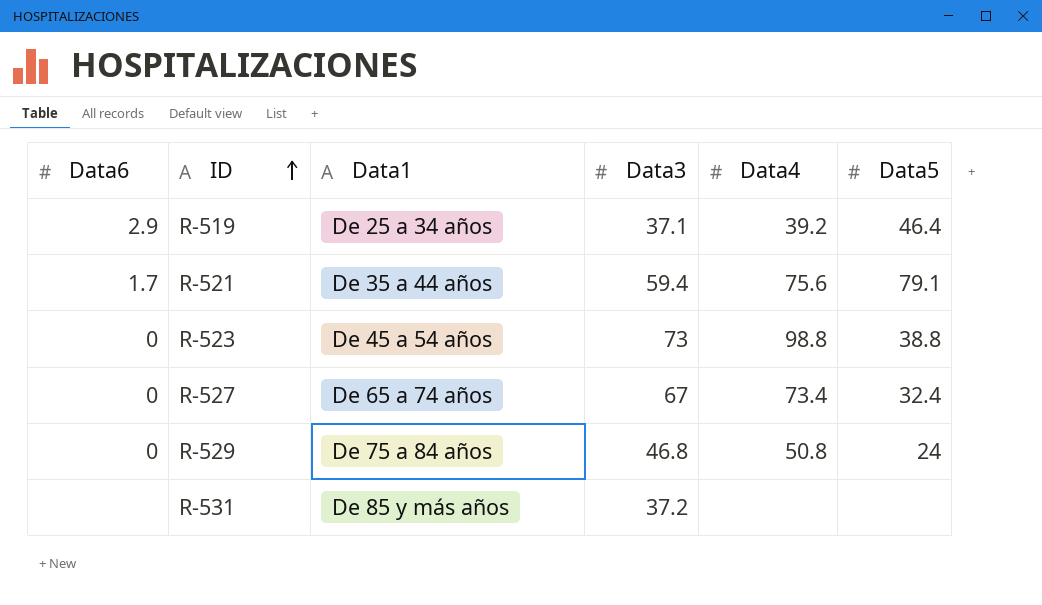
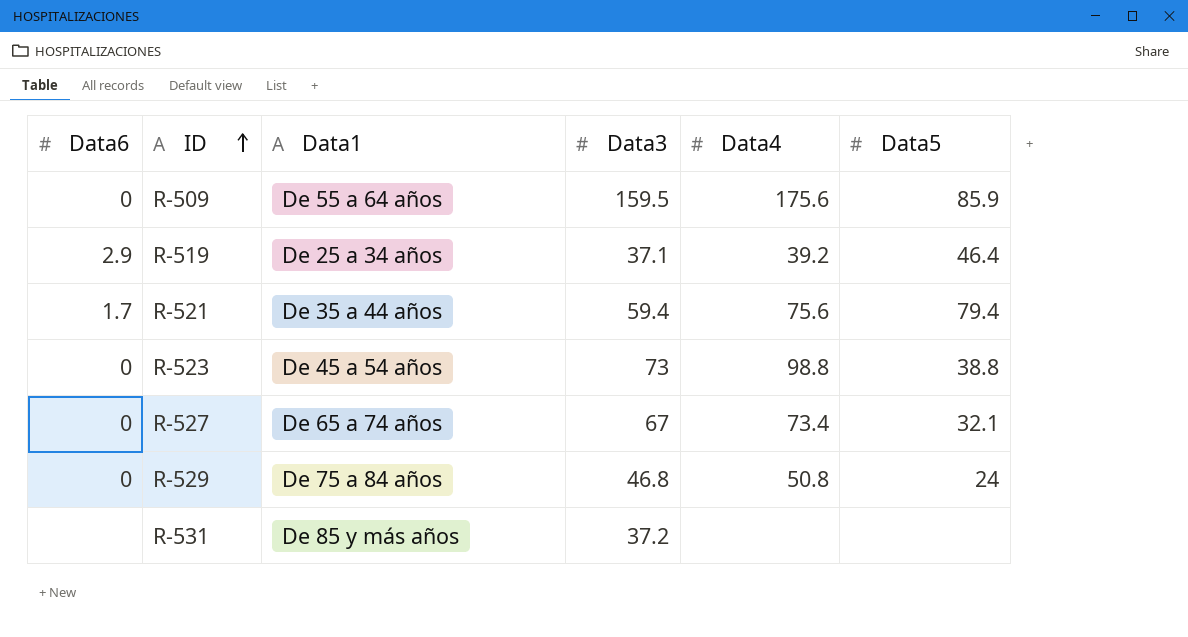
row R-509: none -> 0 | De 55 a 64 años | 159.5 | 175.6 | 85.9
R-521 | Data5: 79.1 -> 79.4
R-527 | Data5: 32.4 -> 32.1

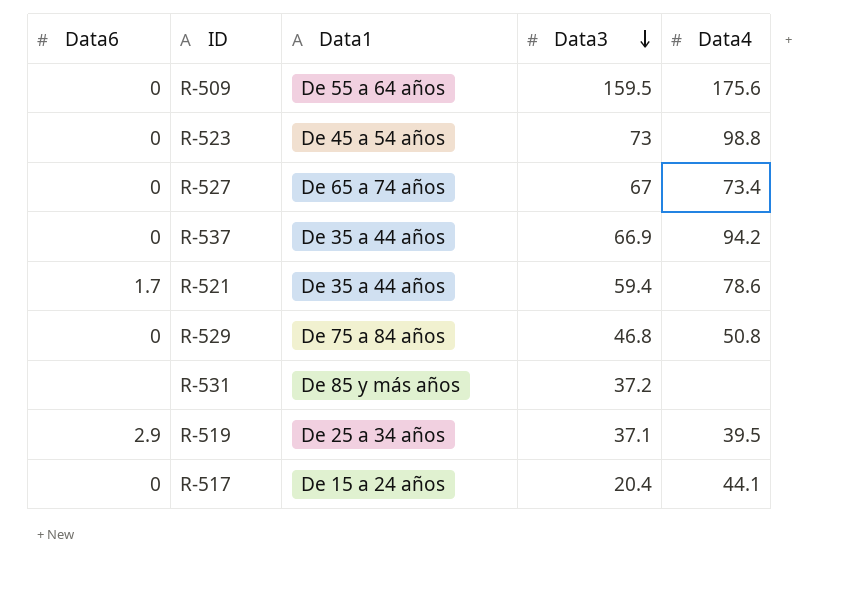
row order: ID ascending -> Data3 descending
column Data5 | position: 6 -> none
row R-537: none -> 0 | De 35 a 44 años | 66.9 | 94.2
R-521 | Data4: 75.6 -> 78.6
R-519 | Data4: 39.2 -> 39.5
row R-517: none -> 0 | De 15 a 24 años | 20.4 | 44.1

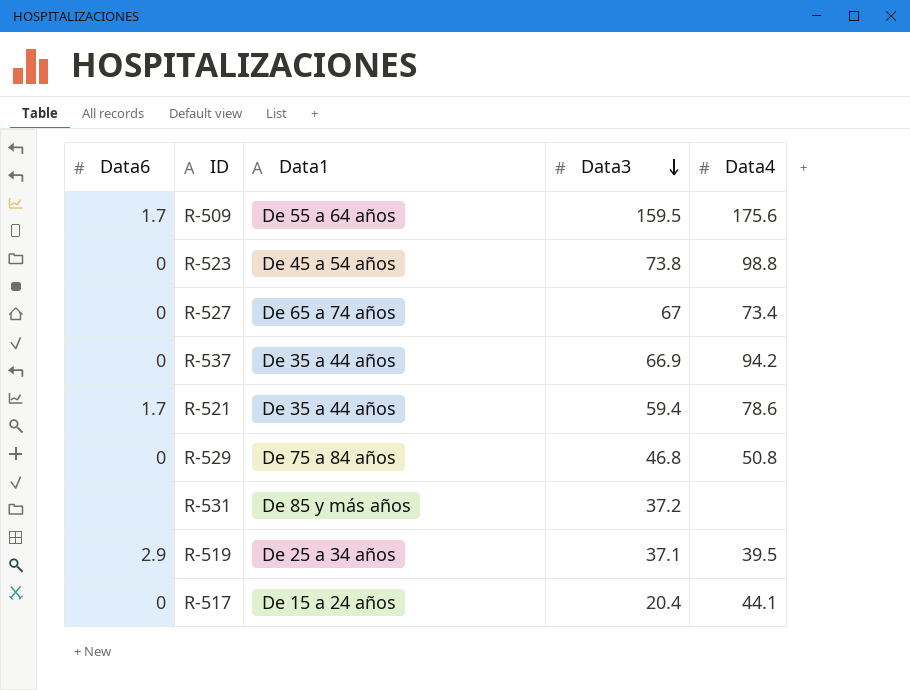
R-509 | Data6: 0 -> 1.7
R-523 | Data3: 73 -> 73.8

